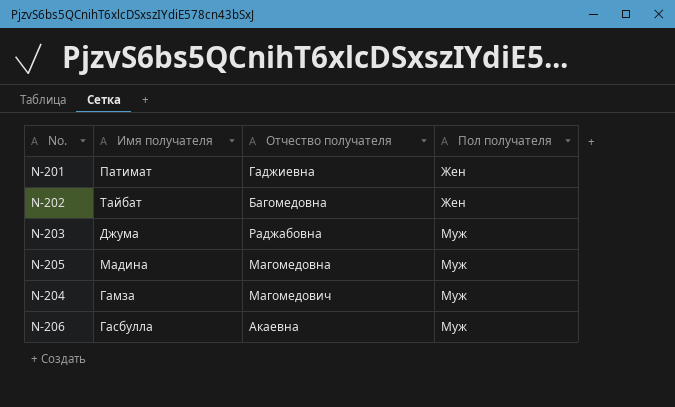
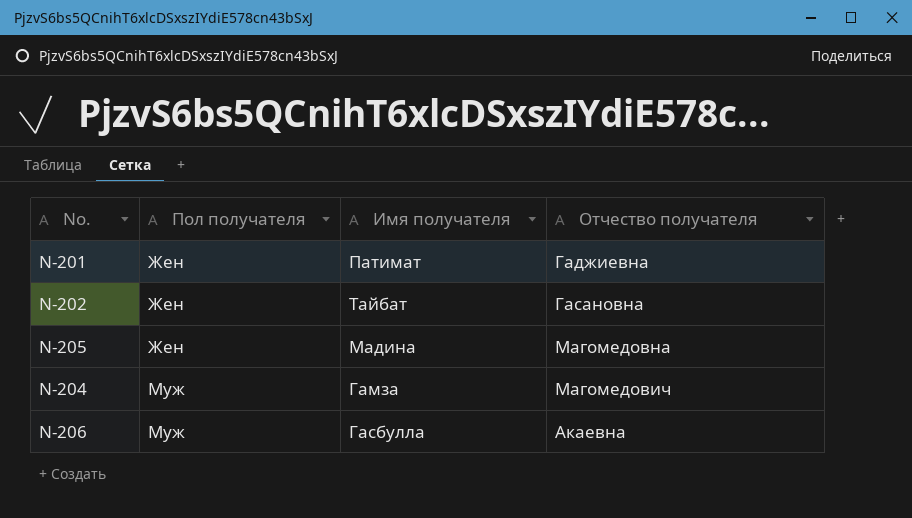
column Пол получателя | position: 4 -> 2
row N-203: Джума | Раджабовна | Муж -> none
N-202 | Отчество получателя: Багомедовна -> Гасановна
N-205 | Пол получателя: Муж -> Жен

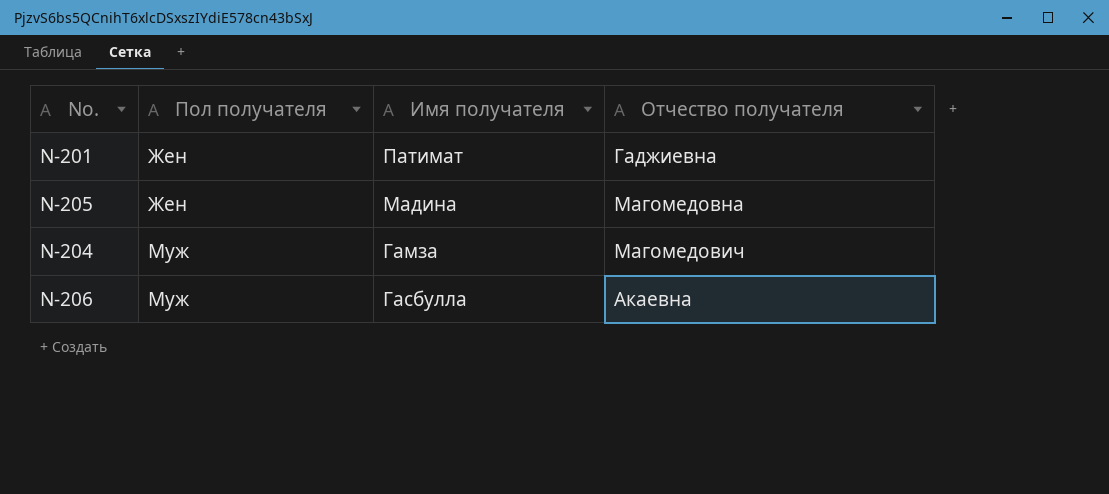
row N-202: Жен | Тайбат | Гасановна -> none

